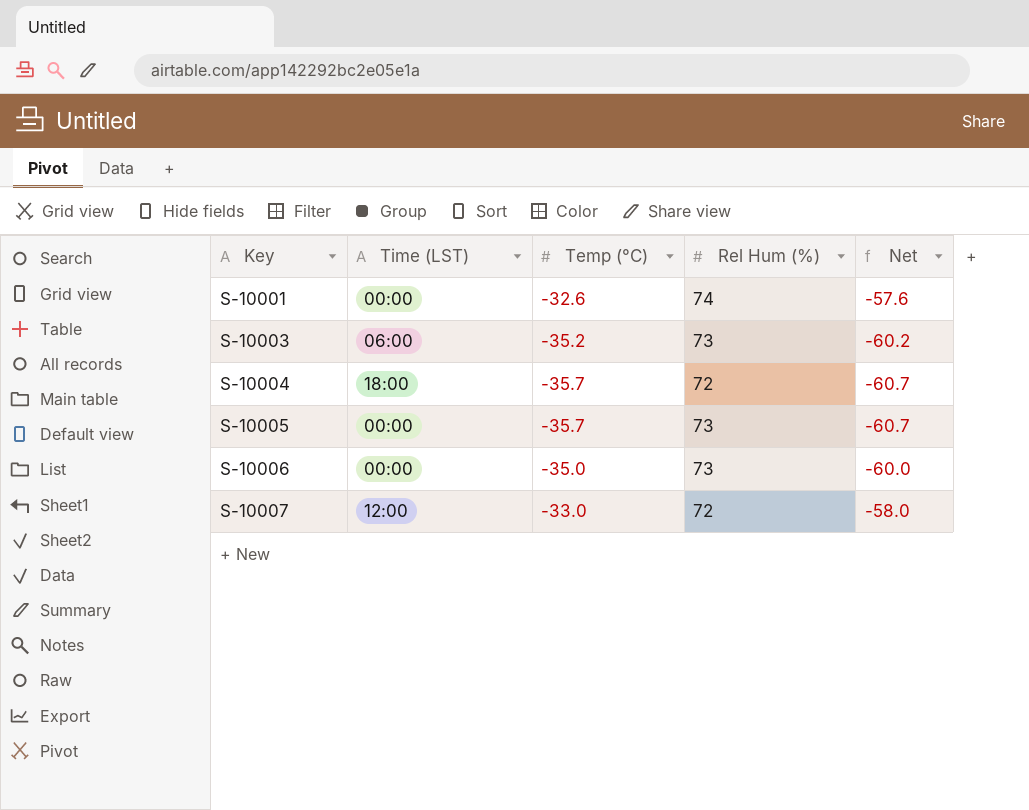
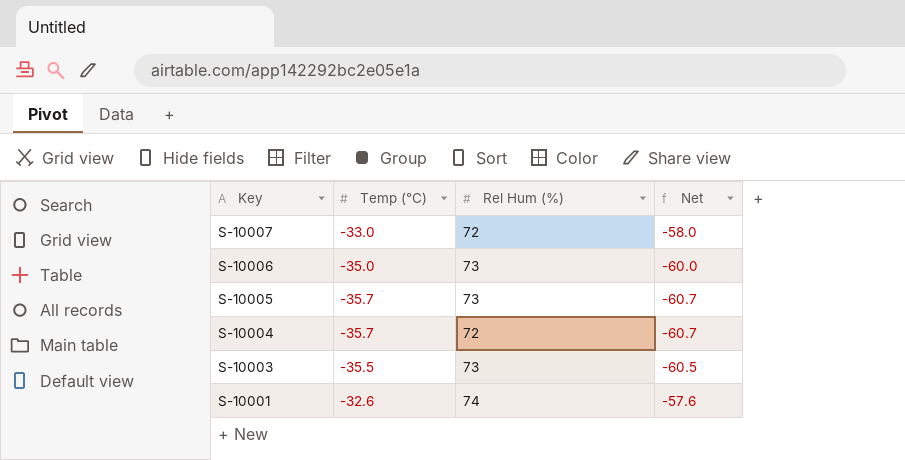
row order: Key ascending -> Key descending
column Time (LST) | position: 2 -> none
S-10003 | Temp (°C): -35.2 -> -35.5
S-10003 | Net: -60.2 -> -60.5

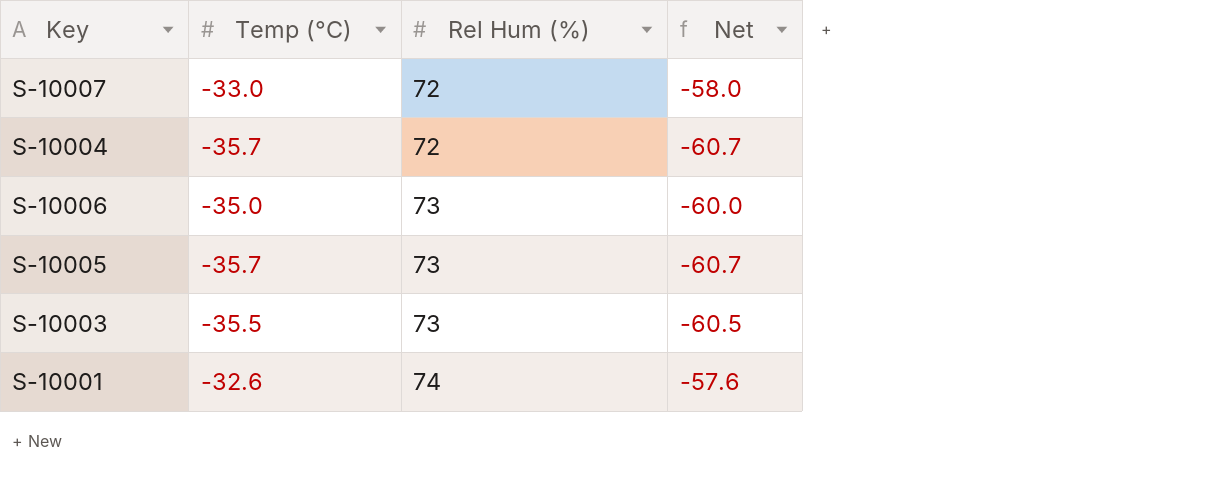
row order: Key descending -> Rel Hum (%) ascending

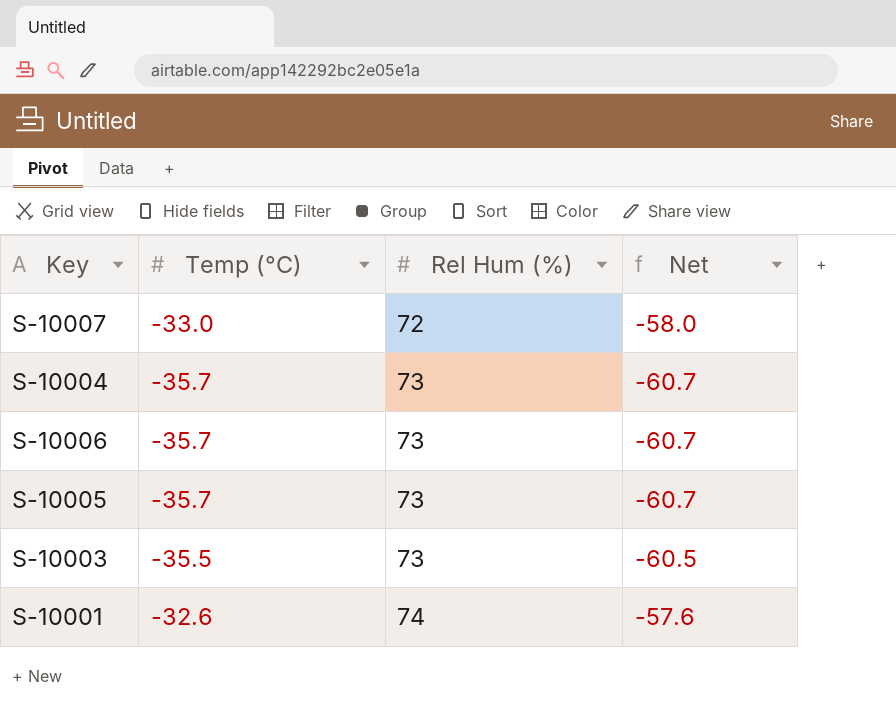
S-10004 | Rel Hum (%): 72 -> 73
S-10006 | Temp (°C): -35.0 -> -35.7
S-10006 | Net: -60.0 -> -60.7

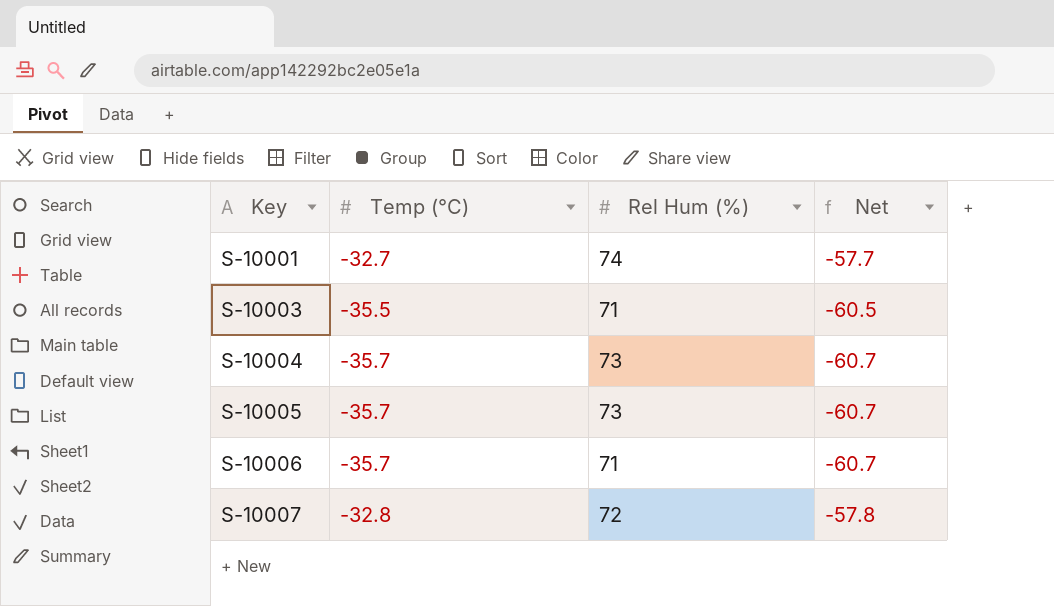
row order: Rel Hum (%) ascending -> Key ascending
S-10001 | Temp (°C): -32.6 -> -32.7
S-10001 | Net: -57.6 -> -57.7
S-10003 | Rel Hum (%): 73 -> 71
S-10006 | Rel Hum (%): 73 -> 71
S-10007 | Temp (°C): -33.0 -> -32.8
S-10007 | Net: -58.0 -> -57.8

